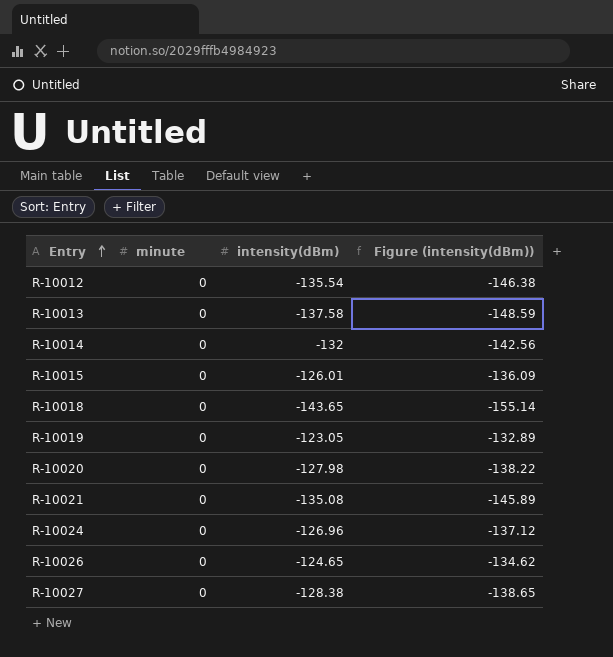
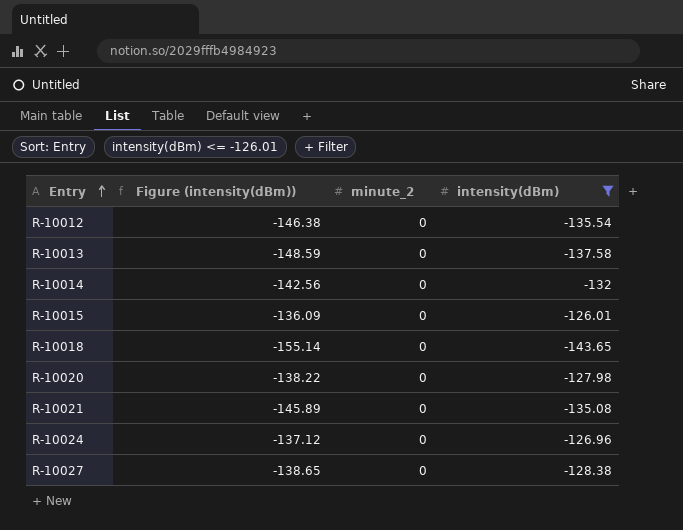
filter: none -> intensity(dBm) <= -126.01
column Figure (intensity(dBm)) | position: 4 -> 2
column name: minute -> minute_2

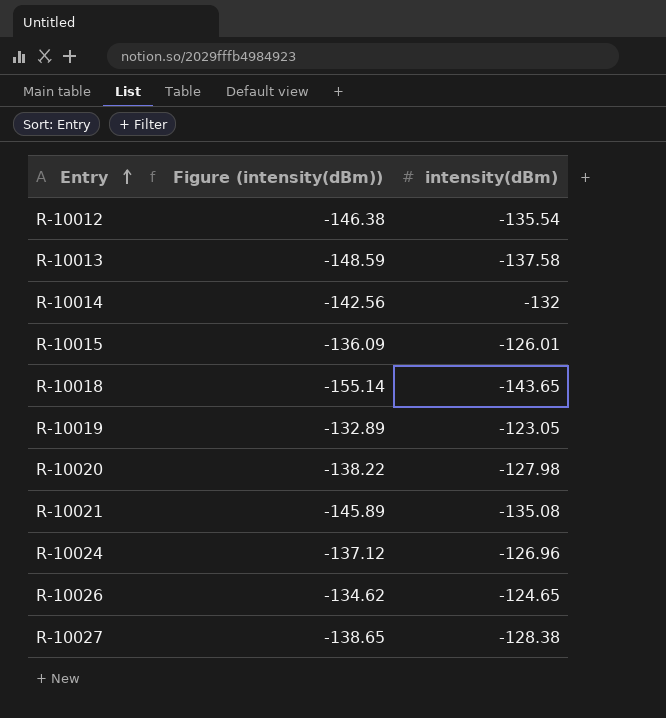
filter: intensity(dBm) <= -126.01 -> none
column minute_2 | position: 3 -> none

